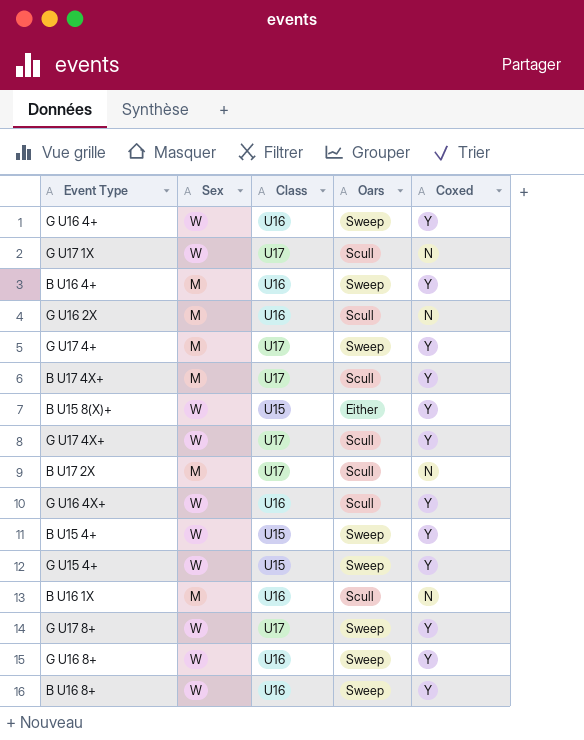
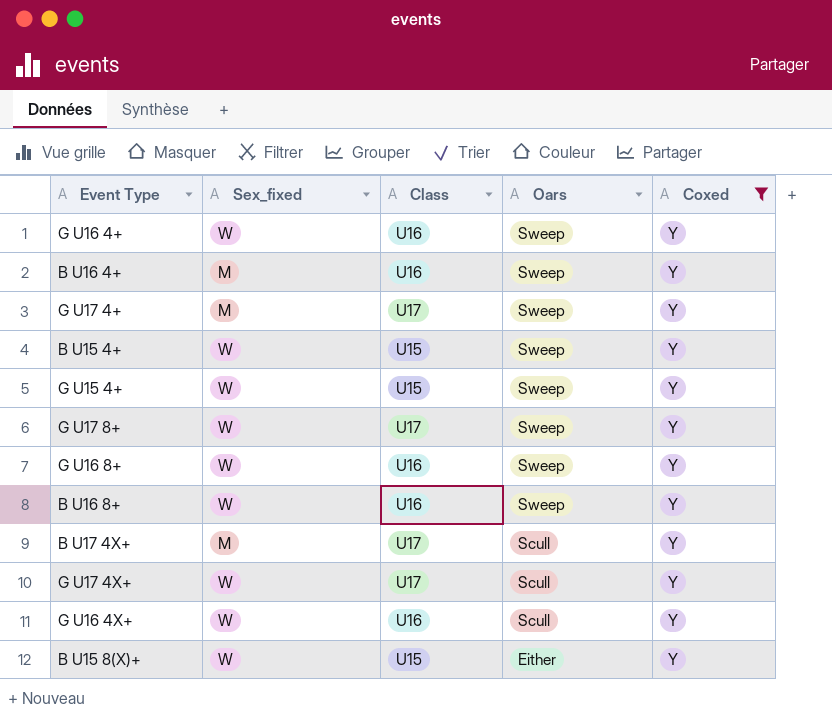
filter: none -> Coxed = Y
row order: none -> Oars descending
column name: Sex -> Sex_fixed

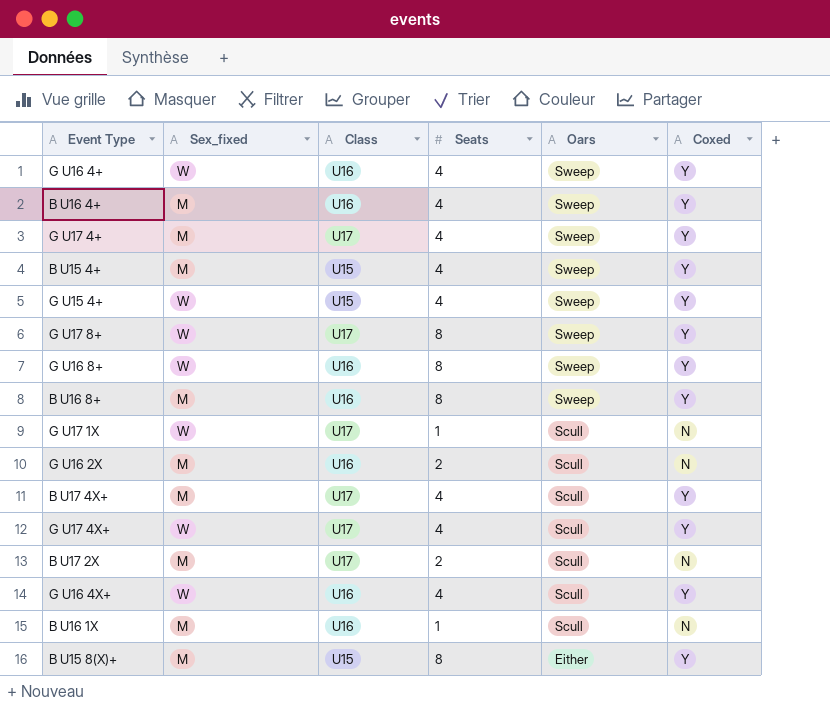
filter: Coxed = Y -> none
column Seats | position: none -> 4
B U15 4+ | Sex_fixed: W -> M
B U16 8+ | Sex_fixed: W -> M
B U15 8(X)+ | Sex_fixed: W -> M

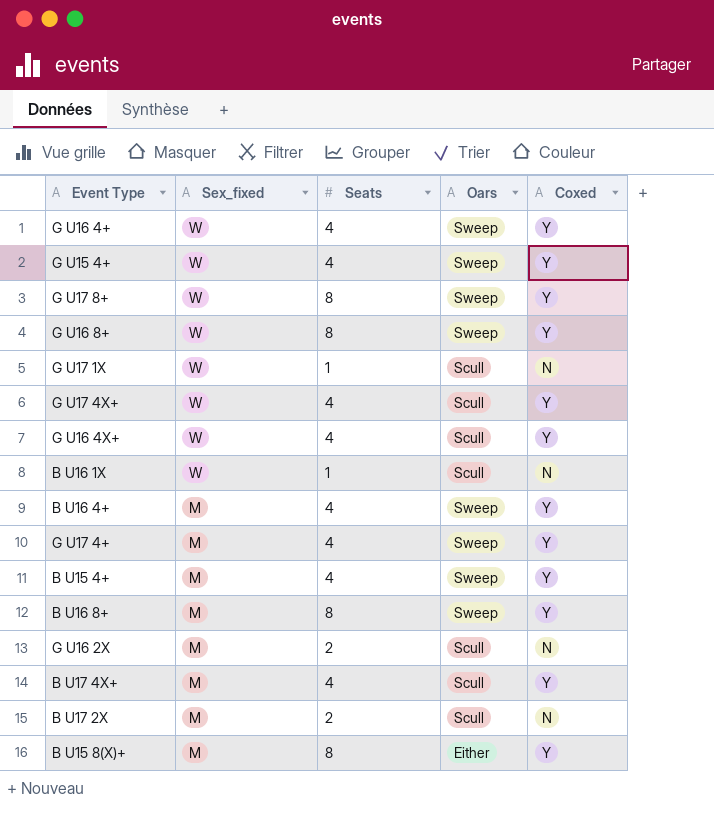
row order: Oars descending -> Sex_fixed descending
column Class | position: 3 -> none
B U16 1X | Sex_fixed: M -> W

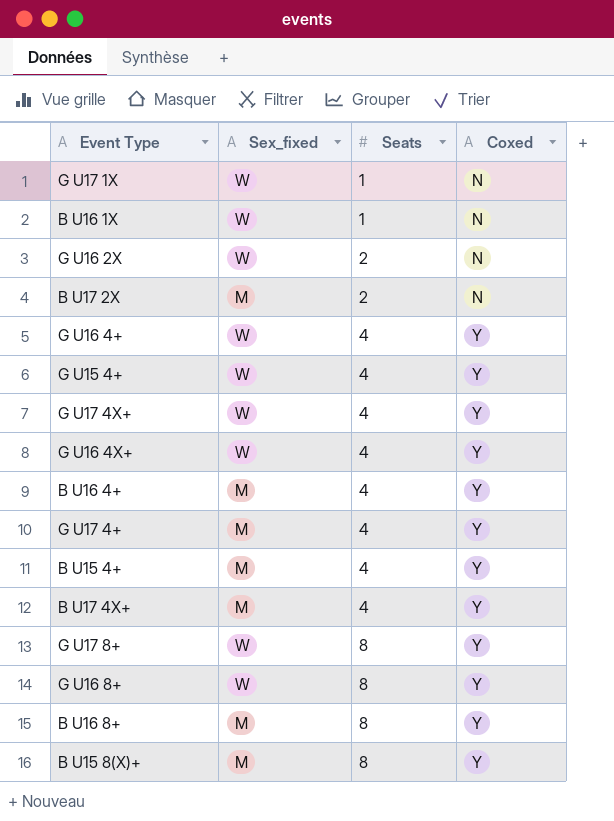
row order: Sex_fixed descending -> Seats ascending
column Oars | position: 4 -> none
G U16 2X | Sex_fixed: M -> W

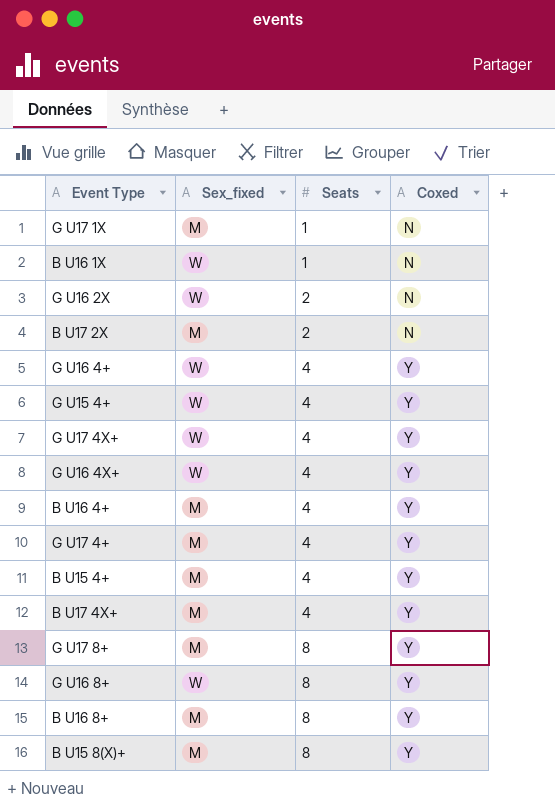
G U17 1X | Sex_fixed: W -> M
G U17 8+ | Sex_fixed: W -> M

